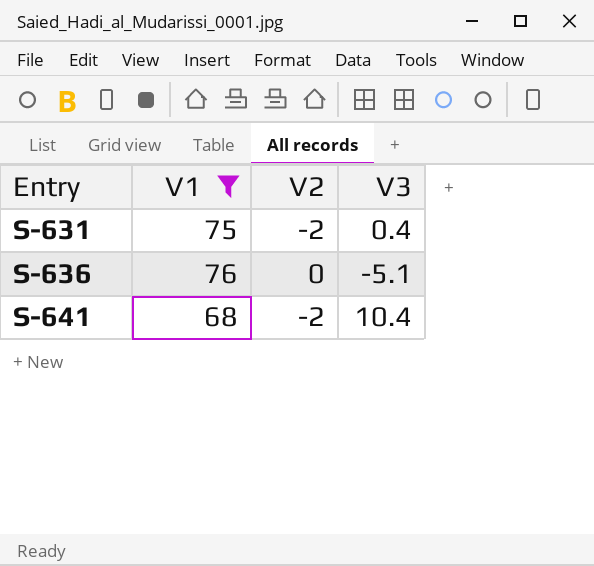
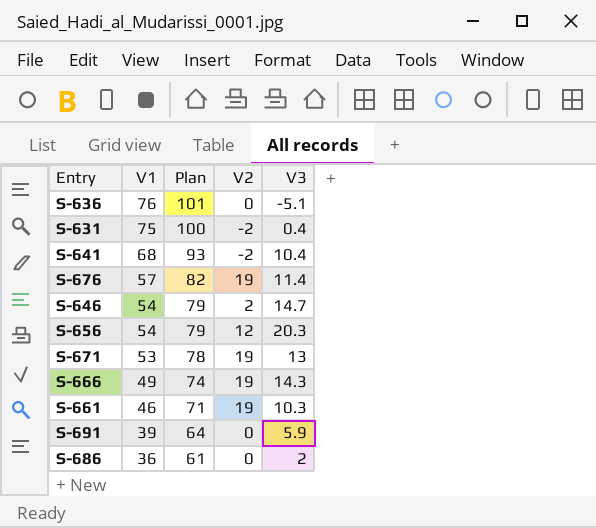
filter: V1 >= 68 -> none
row order: Entry ascending -> V1 descending
column Plan | formula: none -> [V1] + 25

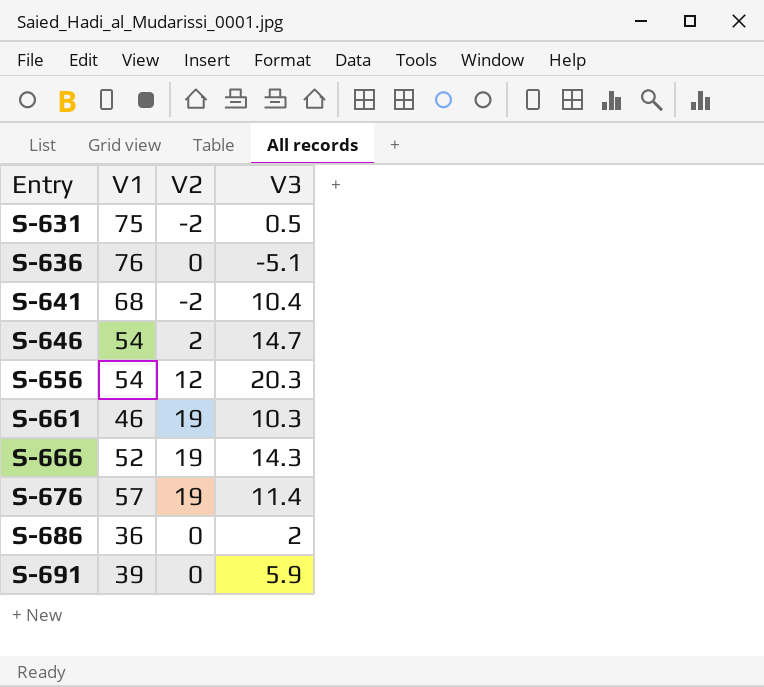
row order: V1 descending -> Entry ascending
column Plan | formula: [V1] + 25 -> none
row S-671: 53 | 78 | 19 | 13 -> none
S-631 | V3: 0.4 -> 0.5
S-666 | V1: 49 -> 52

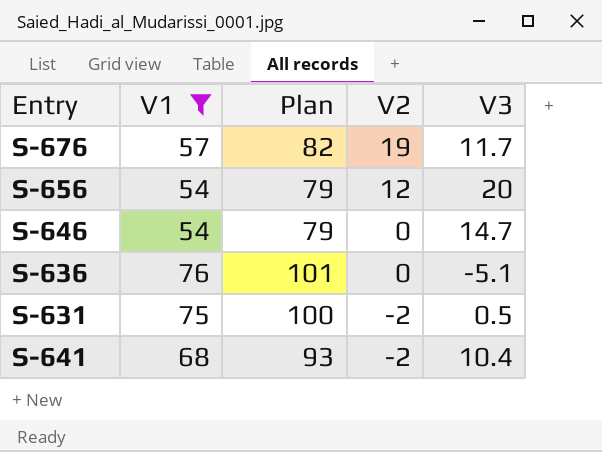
filter: none -> V1 >= 54
row order: Entry ascending -> V2 descending
column Plan | formula: none -> [V1] + 25
S-676 | V3: 11.4 -> 11.7
S-656 | V3: 20.3 -> 20
S-646 | V2: 2 -> 0

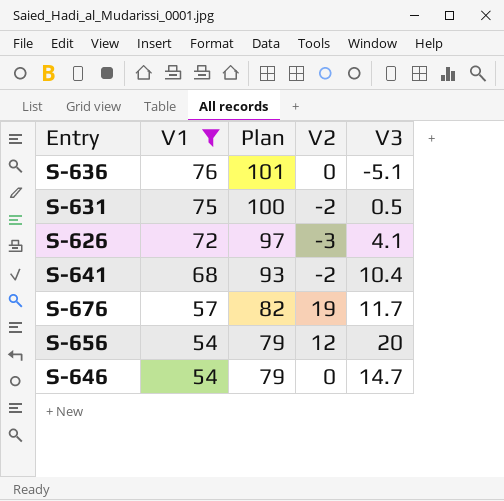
row order: V2 descending -> V1 descending
row S-626: none -> 72 | 97 | -3 | 4.1

